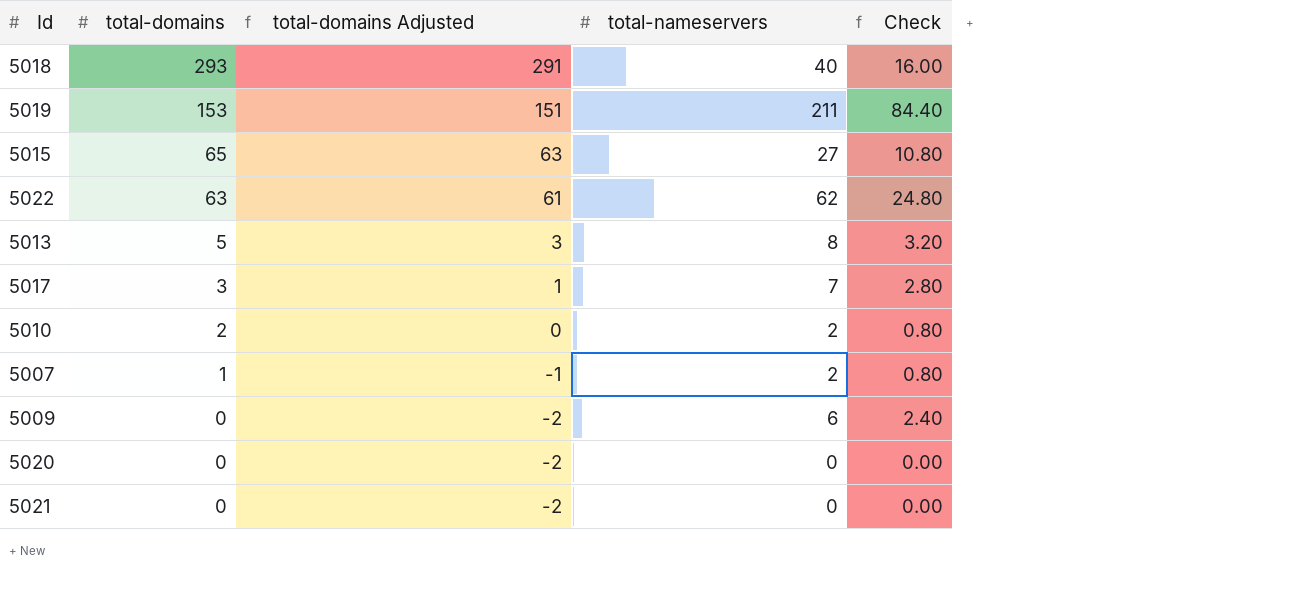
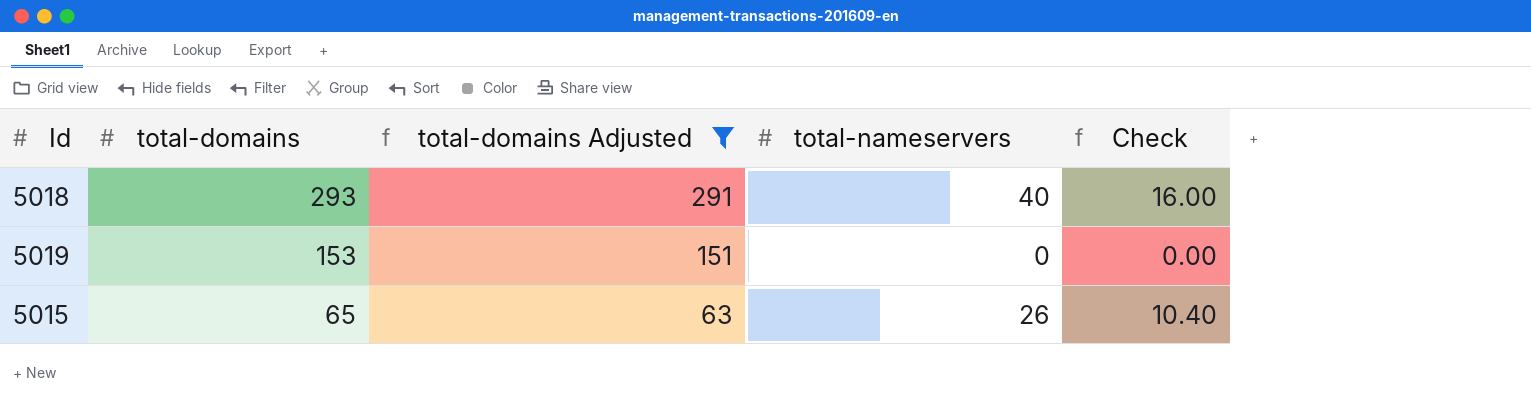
filter: none -> total-domains Adjusted >= 63
5019 | total-nameservers: 211 -> 0
5019 | Check: 84.40 -> 0.00
5015 | total-nameservers: 27 -> 26
5015 | Check: 10.80 -> 10.40

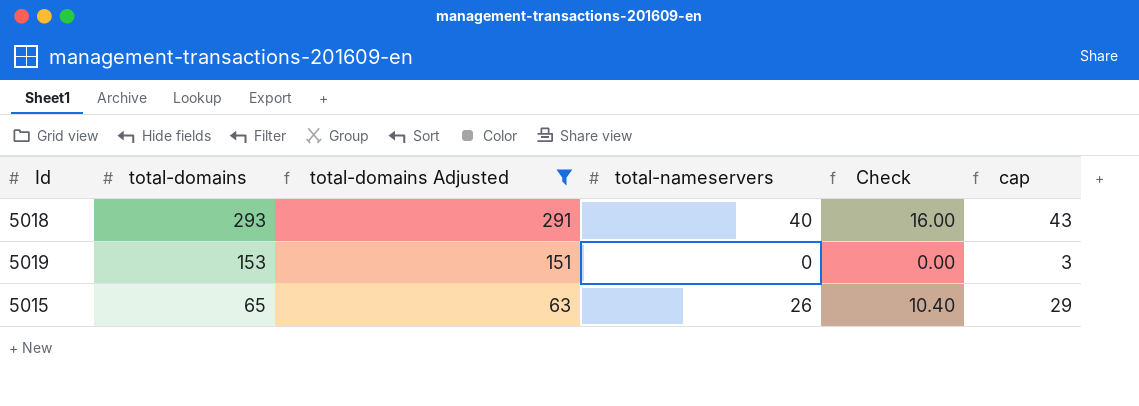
column cap | formula: none -> [total-nameservers] + 3

